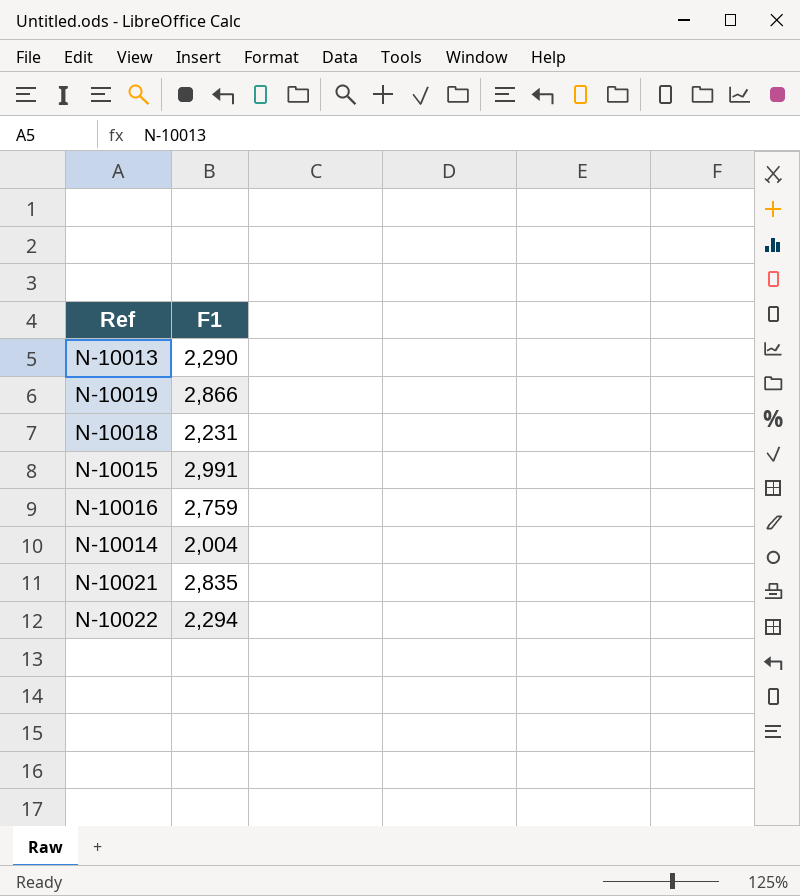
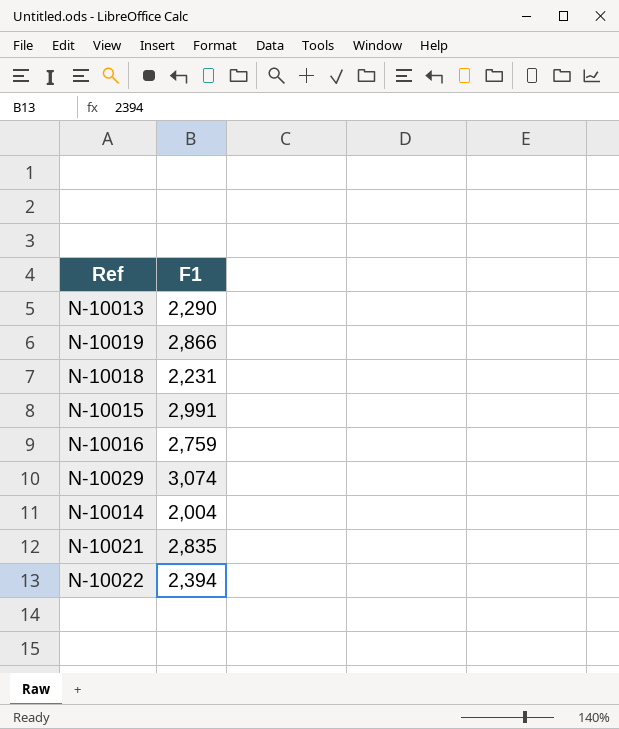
row N-10029: none -> 3,074
N-10022 | F1: 2,294 -> 2,394

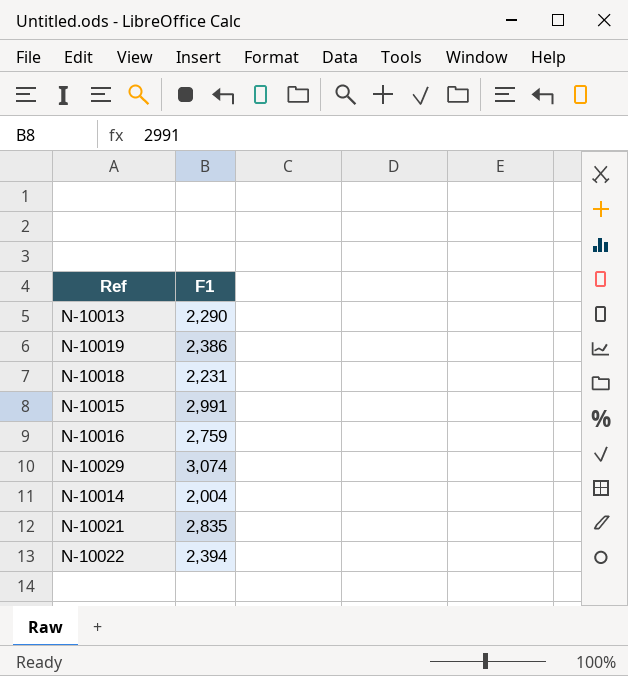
N-10019 | F1: 2,866 -> 2,386

